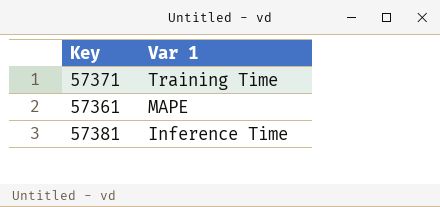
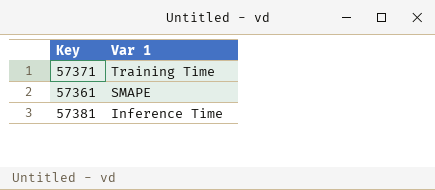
57361 | Var 1: MAPE -> SMAPE

